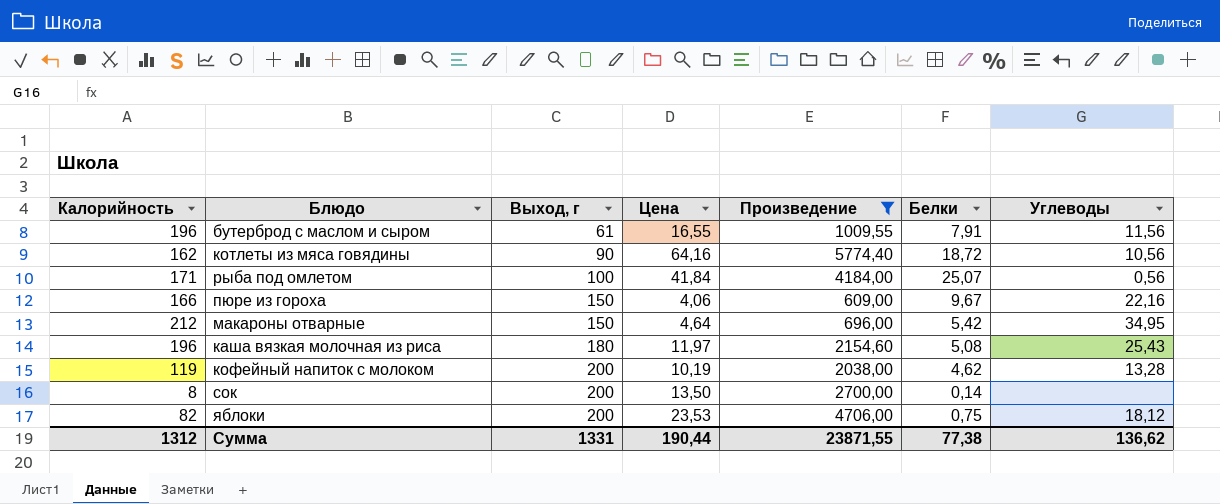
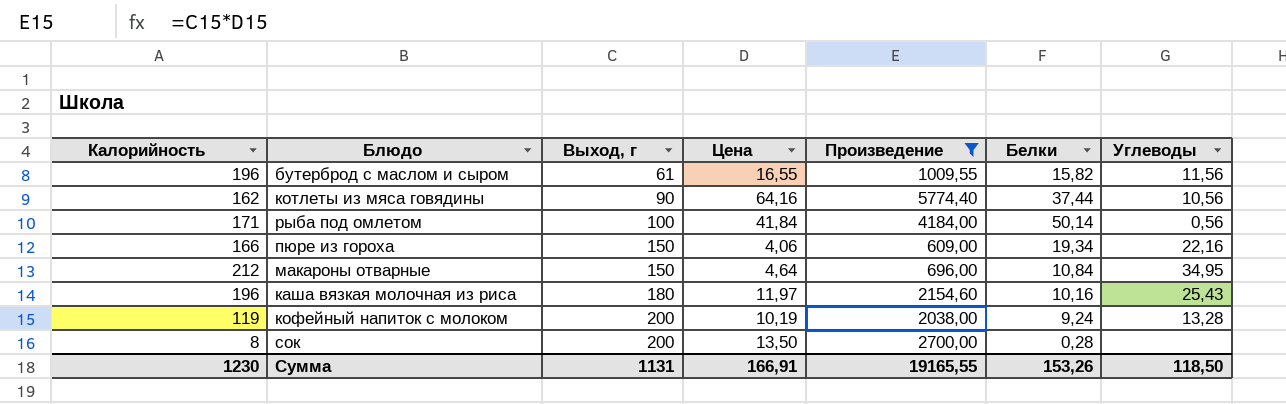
row яблоки: 82 | 200 | 23,53 | 4706,00 | 0,75 | 18,12 -> none
бутерброд с маслом и сыром | Белки: 7,91 -> 15,82
котлеты из мяса говядины | Белки: 18,72 -> 37,44
рыба под омлетом | Белки: 25,07 -> 50,14
пюре из гороха | Белки: 9,67 -> 19,34
макароны отварные | Белки: 5,42 -> 10,84
каша вязкая молочная из риса | Белки: 5,08 -> 10,16
кофейный напиток с молоком | Белки: 4,62 -> 9,24
сок | Белки: 0,14 -> 0,28
Сумма | Калорийность: 1312 -> 1230
Сумма | Выход, г: 1331 -> 1131
Сумма | Цена: 190,44 -> 166,91
Сумма | Произведение: 23871,55 -> 19165,55
Сумма | Белки: 77,38 -> 153,26
Сумма | Углеводы: 136,62 -> 118,50

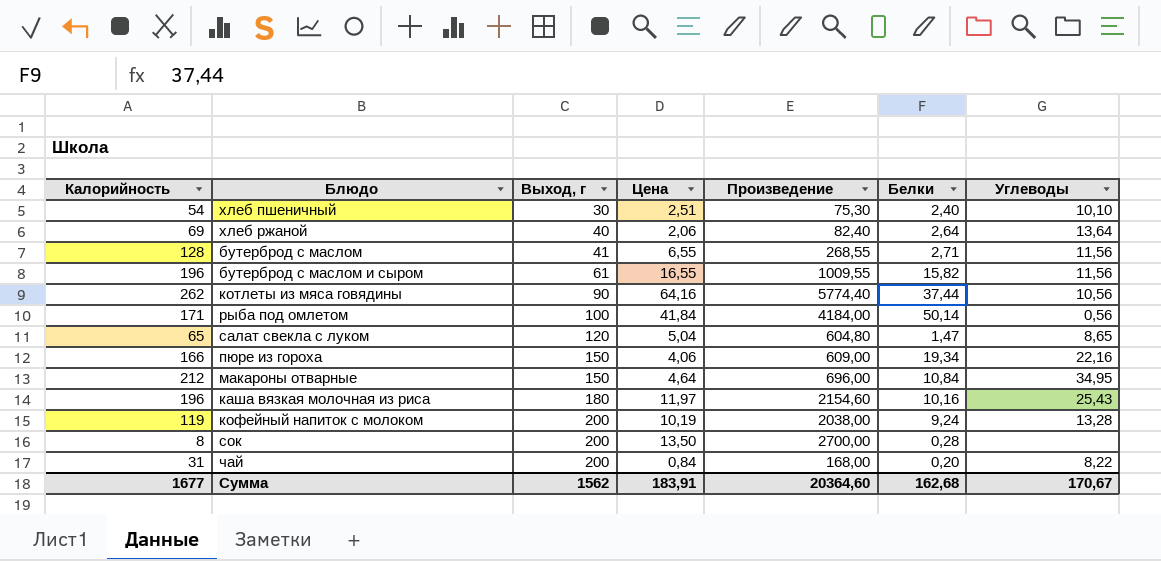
filter: Произведение >= 609,00 -> none
котлеты из мяса говядины | Калорийность: 162 -> 262
Сумма | Калорийность: 1230 -> 1677
Сумма | Выход, г: 1131 -> 1562
Сумма | Цена: 166,91 -> 183,91
Сумма | Произведение: 19165,55 -> 20364,60
Сумма | Белки: 153,26 -> 162,68
Сумма | Углеводы: 118,50 -> 170,67

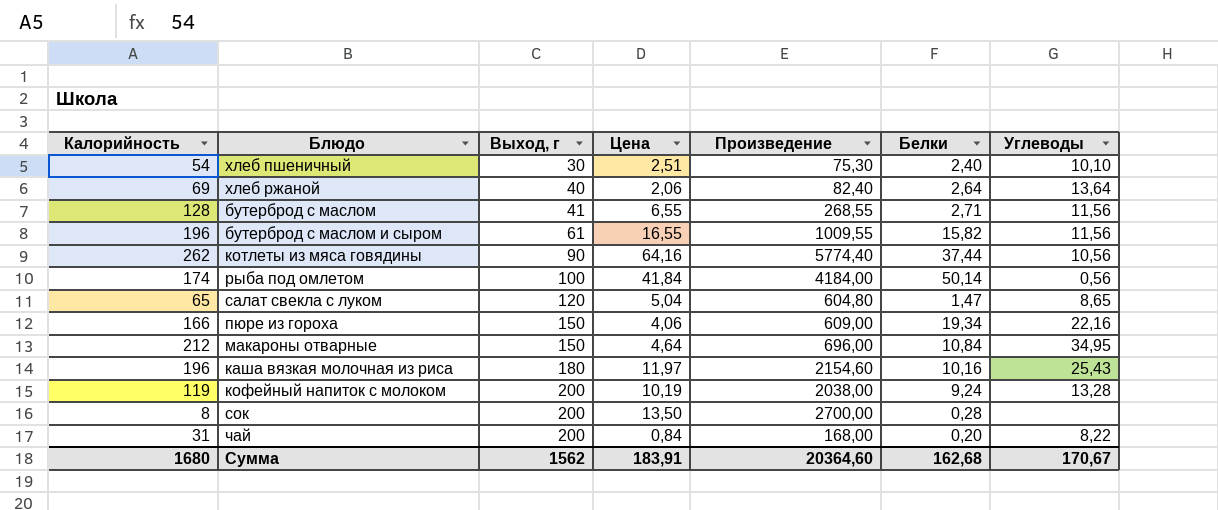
рыба под омлетом | Калорийность: 171 -> 174
Сумма | Калорийность: 1677 -> 1680

